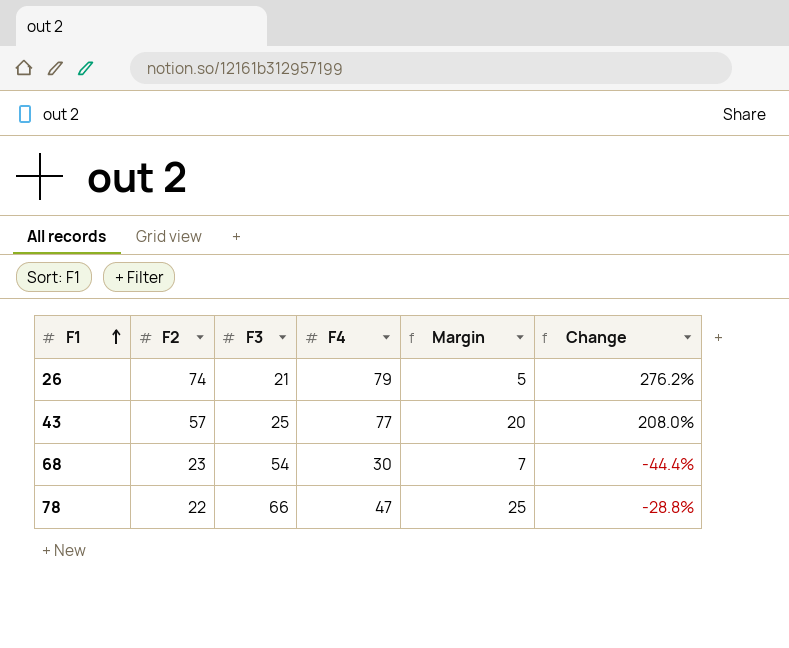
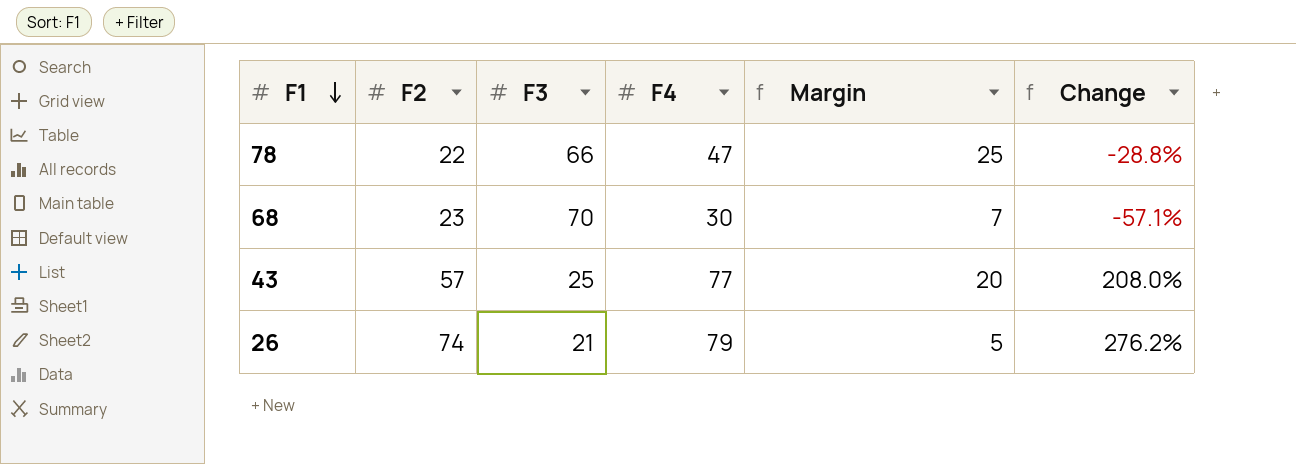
row order: F1 ascending -> F1 descending
68 | F3: 54 -> 70
68 | Change: -44.4% -> -57.1%

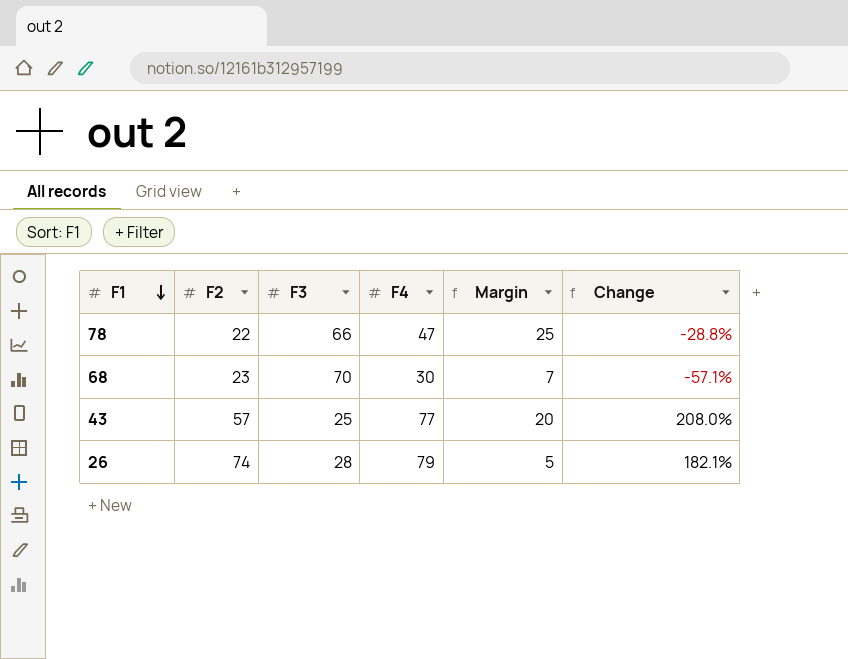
26 | F3: 21 -> 28
26 | Change: 276.2% -> 182.1%

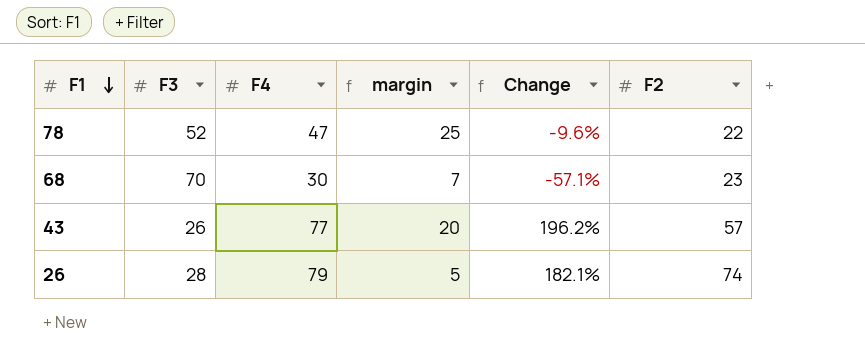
column name: Margin -> margin
column F2 | position: 2 -> 6
78 | F3: 66 -> 52
78 | Change: -28.8% -> -9.6%
43 | F3: 25 -> 26
43 | Change: 208.0% -> 196.2%

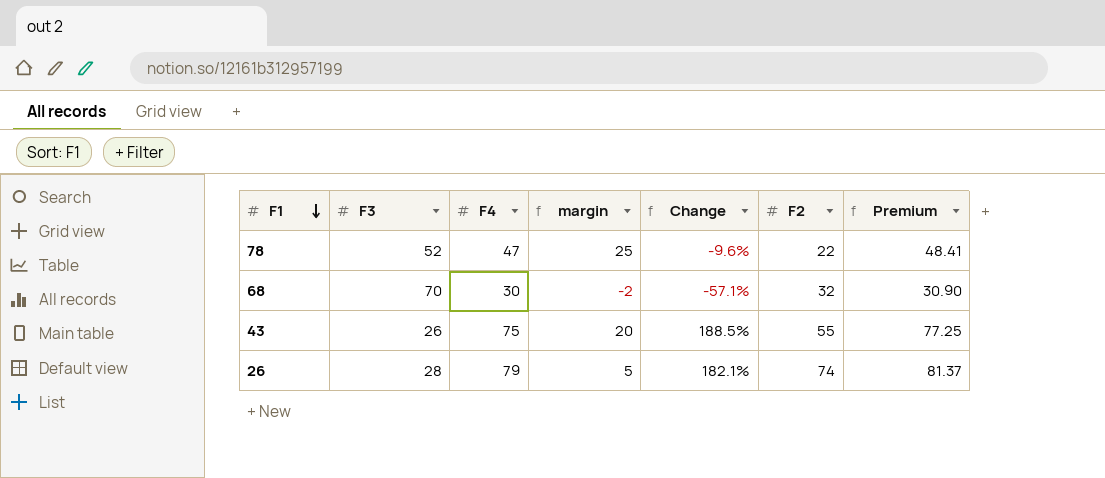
column Premium | formula: none -> [F4] * 1.03
68 | margin: 7 -> -2
68 | F2: 23 -> 32
43 | F4: 77 -> 75
43 | Change: 196.2% -> 188.5%
43 | F2: 57 -> 55

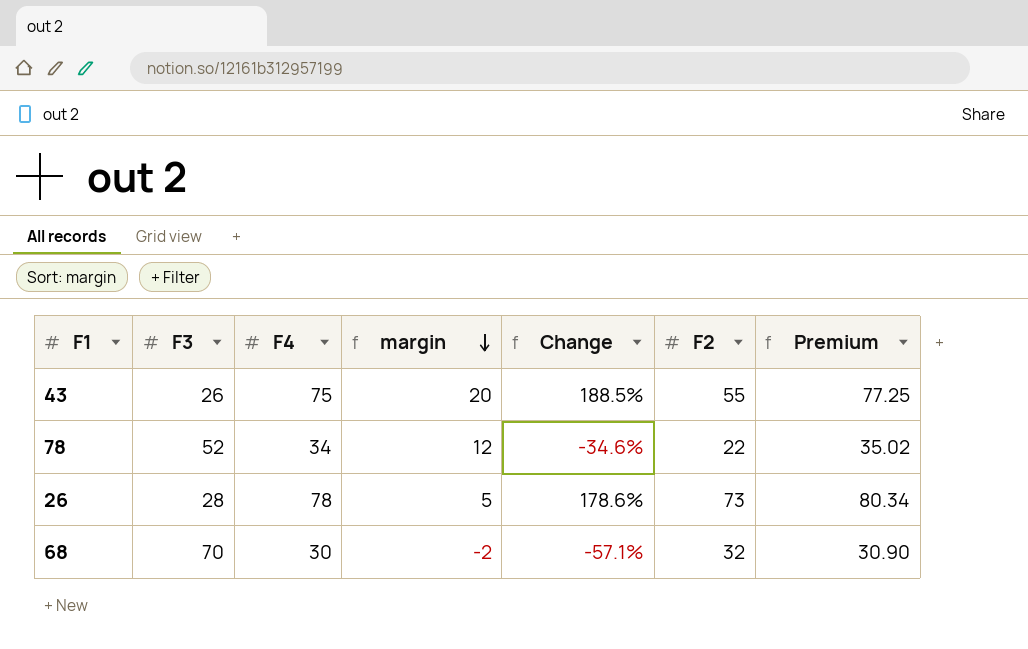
row order: F1 descending -> margin descending
78 | F4: 47 -> 34
78 | margin: 25 -> 12
78 | Change: -9.6% -> -34.6%
78 | Premium: 48.41 -> 35.02
26 | F4: 79 -> 78
26 | Change: 182.1% -> 178.6%
26 | F2: 74 -> 73
26 | Premium: 81.37 -> 80.34

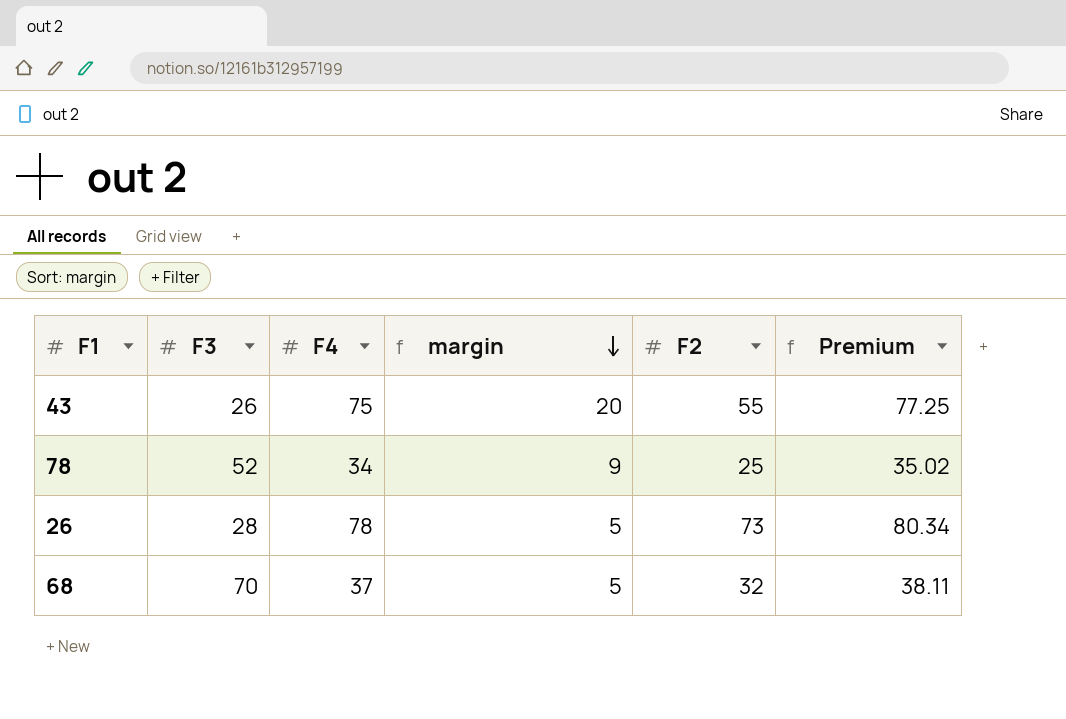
column Change | formula: ([F4] - [F3]) / [F3] -> none
78 | margin: 12 -> 9
78 | F2: 22 -> 25
68 | F4: 30 -> 37
68 | margin: -2 -> 5
68 | Premium: 30.90 -> 38.11

